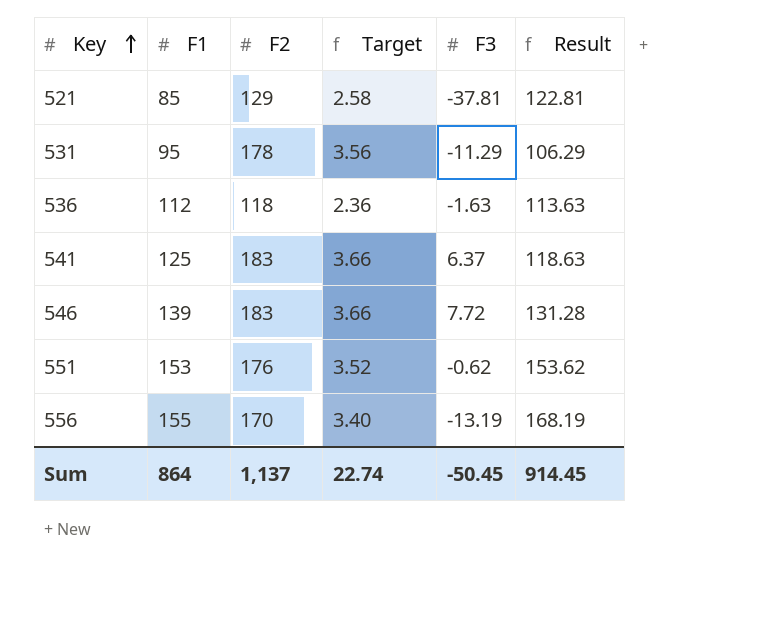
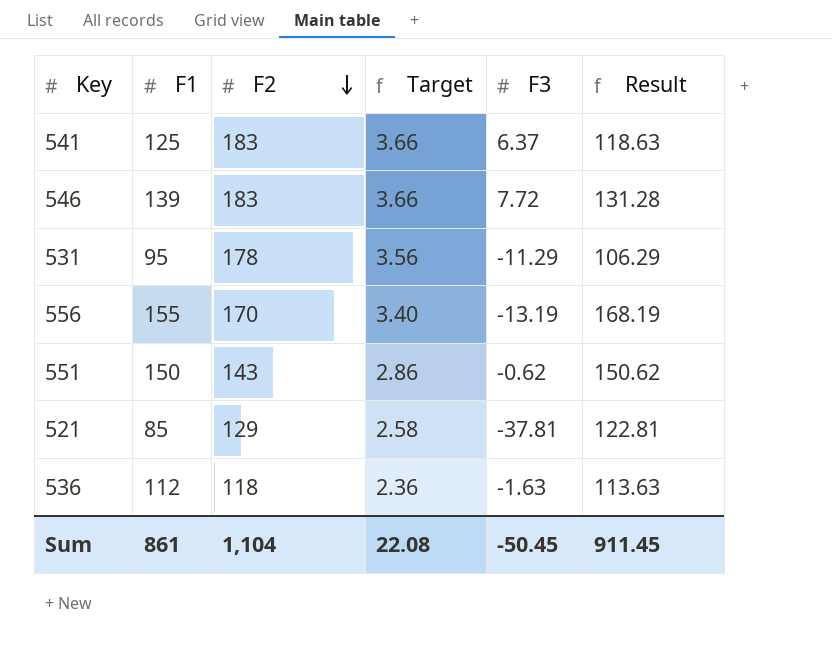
row order: Key ascending -> F2 descending
551 | F1: 153 -> 150
551 | F2: 176 -> 143
551 | Target: 3.52 -> 2.86
551 | Result: 153.62 -> 150.62
Sum | F1: 864 -> 861
Sum | F2: 1,137 -> 1,104
Sum | Target: 22.74 -> 22.08
Sum | Result: 914.45 -> 911.45

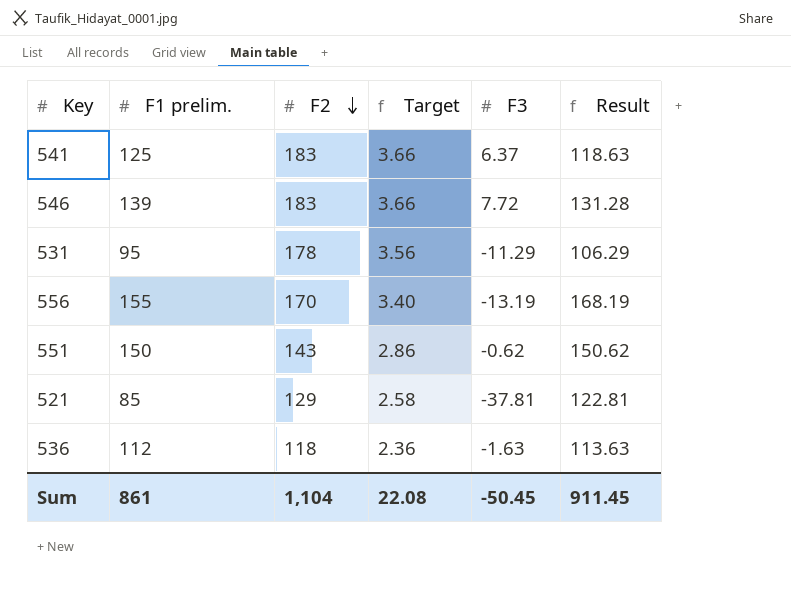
column name: F1 -> F1 prelim.

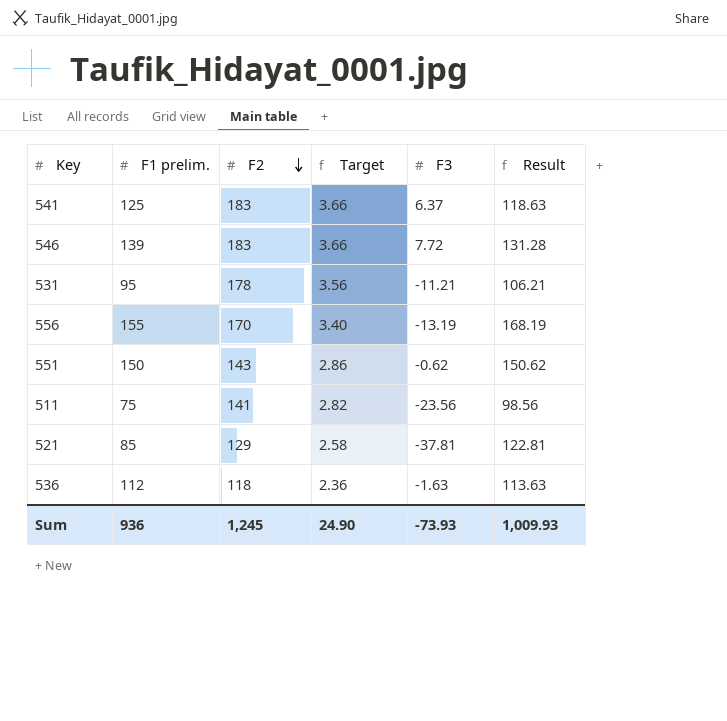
531 | F3: -11.29 -> -11.21
531 | Result: 106.29 -> 106.21
row 511: none -> 75 | 141 | 2.82 | -23.56 | 98.56
Sum | F1 prelim.: 861 -> 936
Sum | F2: 1,104 -> 1,245
Sum | Target: 22.08 -> 24.90
Sum | F3: -50.45 -> -73.93
Sum | Result: 911.45 -> 1,009.93

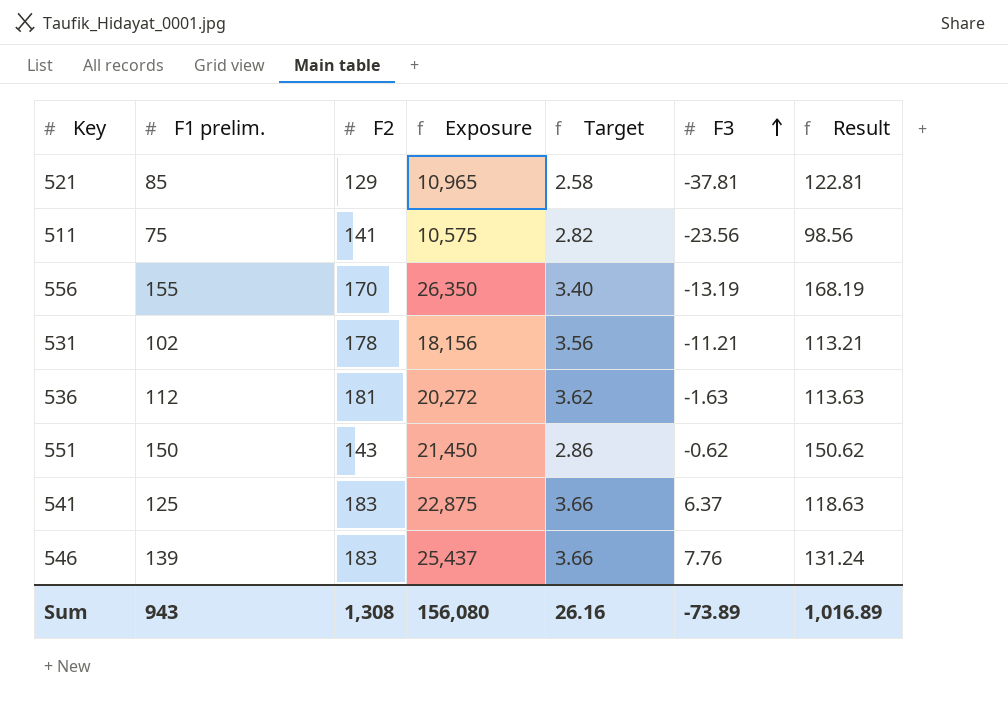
row order: F2 descending -> F3 ascending
column Exposure | formula: none -> [F1 prelim.] * [F2]
531 | F1 prelim.: 95 -> 102
531 | Result: 106.21 -> 113.21
536 | F2: 118 -> 181
536 | Target: 2.36 -> 3.62
546 | F3: 7.72 -> 7.76
546 | Result: 131.28 -> 131.24
Sum | F1 prelim.: 936 -> 943
Sum | F2: 1,245 -> 1,308
Sum | Target: 24.90 -> 26.16
Sum | F3: -73.93 -> -73.89
Sum | Result: 1,009.93 -> 1,016.89

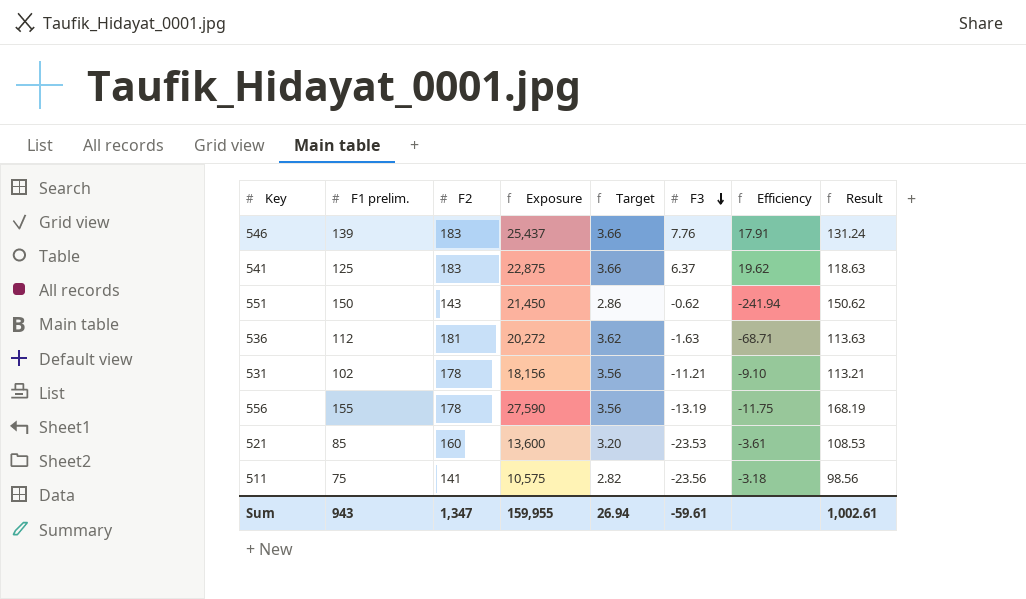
row order: F3 ascending -> F3 descending
column Efficiency | formula: none -> [F1 prelim.] / [F3]
556 | F2: 170 -> 178
556 | Exposure: 26,350 -> 27,590
556 | Target: 3.40 -> 3.56
521 | F2: 129 -> 160
521 | Exposure: 10,965 -> 13,600
521 | Target: 2.58 -> 3.20
521 | F3: -37.81 -> -23.53
521 | Result: 122.81 -> 108.53
Sum | F2: 1,308 -> 1,347
Sum | Exposure: 156,080 -> 159,955
Sum | Target: 26.16 -> 26.94
Sum | F3: -73.89 -> -59.61
Sum | Result: 1,016.89 -> 1,002.61

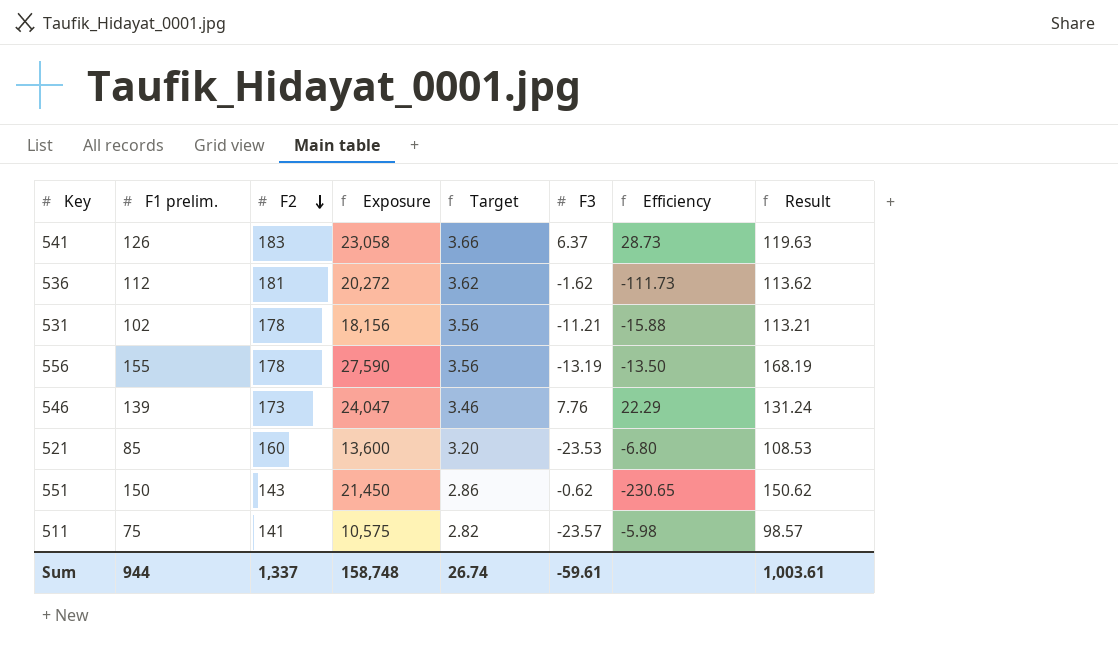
row order: F3 descending -> F2 descending
column Efficiency | formula: [F1 prelim.] / [F3] -> [F2] / [F3]
541 | F1 prelim.: 125 -> 126
541 | Exposure: 22,875 -> 23,058
541 | Result: 118.63 -> 119.63
536 | F3: -1.63 -> -1.62
536 | Result: 113.63 -> 113.62
546 | F2: 183 -> 173
546 | Exposure: 25,437 -> 24,047
546 | Target: 3.66 -> 3.46
511 | F3: -23.56 -> -23.57
511 | Result: 98.56 -> 98.57
Sum | F1 prelim.: 943 -> 944
Sum | F2: 1,347 -> 1,337
Sum | Exposure: 159,955 -> 158,748
Sum | Target: 26.94 -> 26.74
Sum | Result: 1,002.61 -> 1,003.61

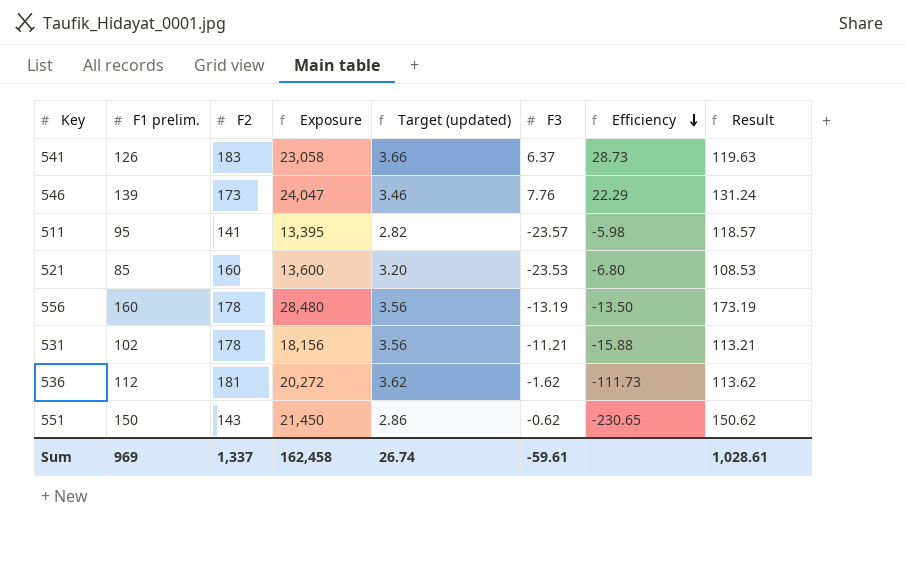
row order: F2 descending -> Efficiency descending
column name: Target -> Target (updated)
511 | F1 prelim.: 75 -> 95
511 | Exposure: 10,575 -> 13,395
511 | Result: 98.57 -> 118.57
556 | F1 prelim.: 155 -> 160
556 | Exposure: 27,590 -> 28,480
556 | Result: 168.19 -> 173.19
Sum | F1 prelim.: 944 -> 969
Sum | Exposure: 158,748 -> 162,458
Sum | Result: 1,003.61 -> 1,028.61

